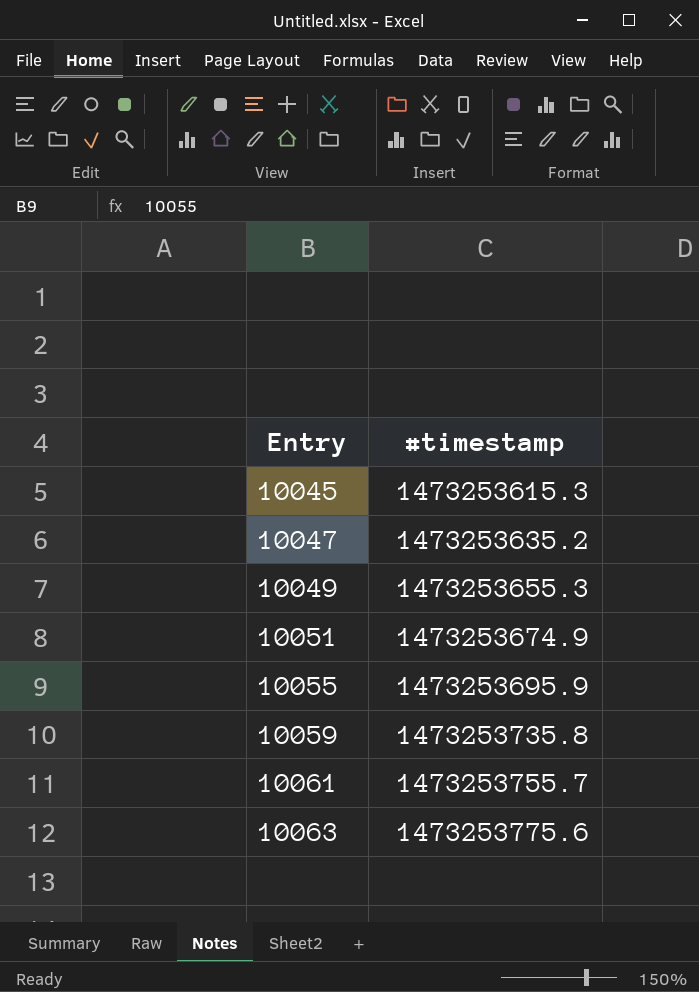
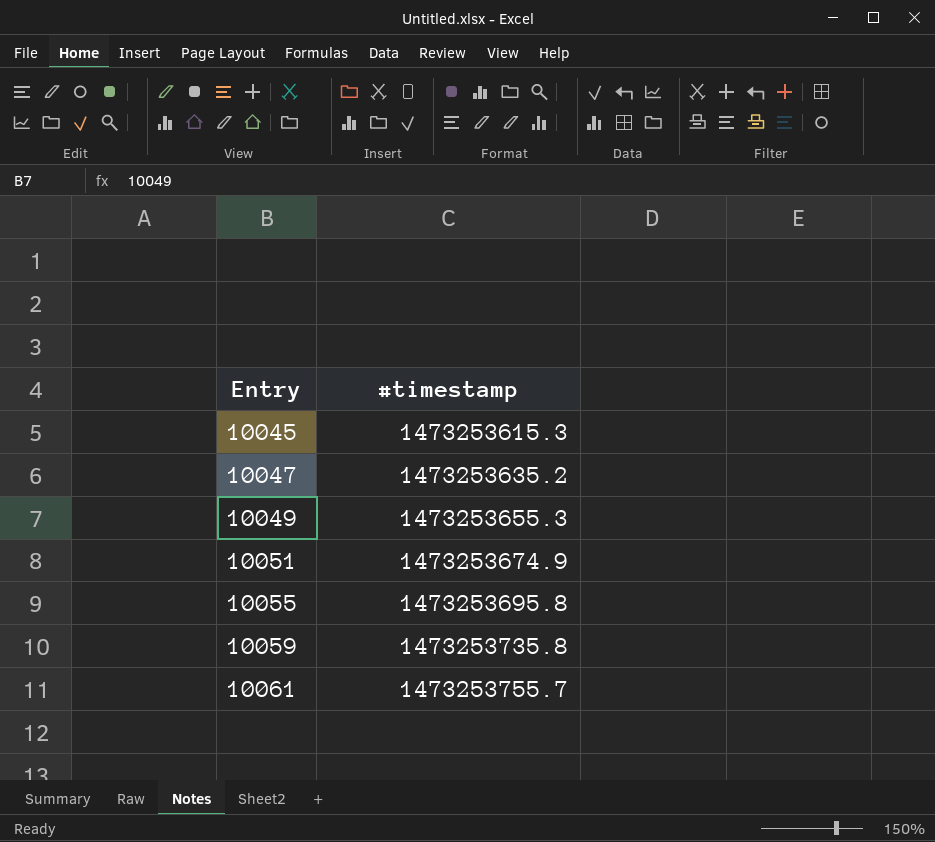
row 10063: 1473253775.6 -> none
10055 | #timestamp: 1473253695.9 -> 1473253695.8

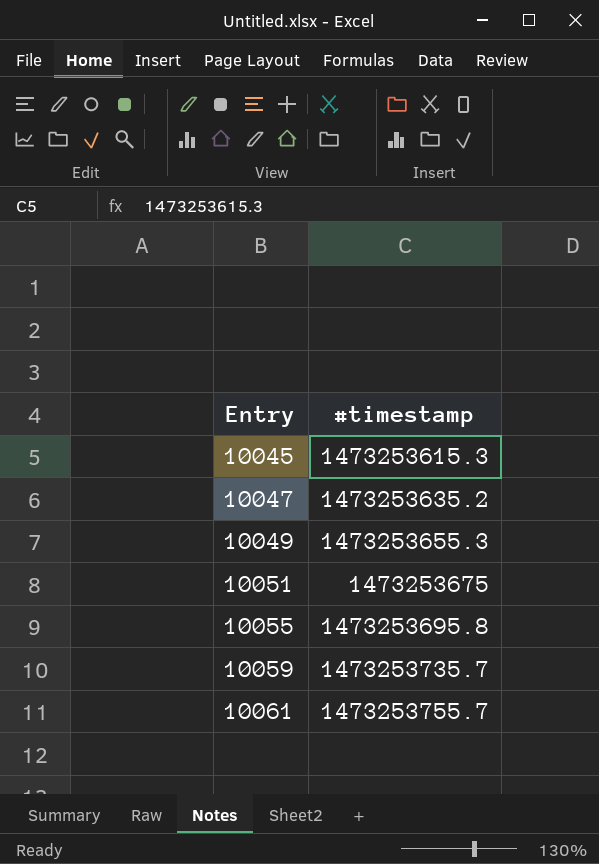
10051 | #timestamp: 1473253674.9 -> 1473253675
10059 | #timestamp: 1473253735.8 -> 1473253735.7

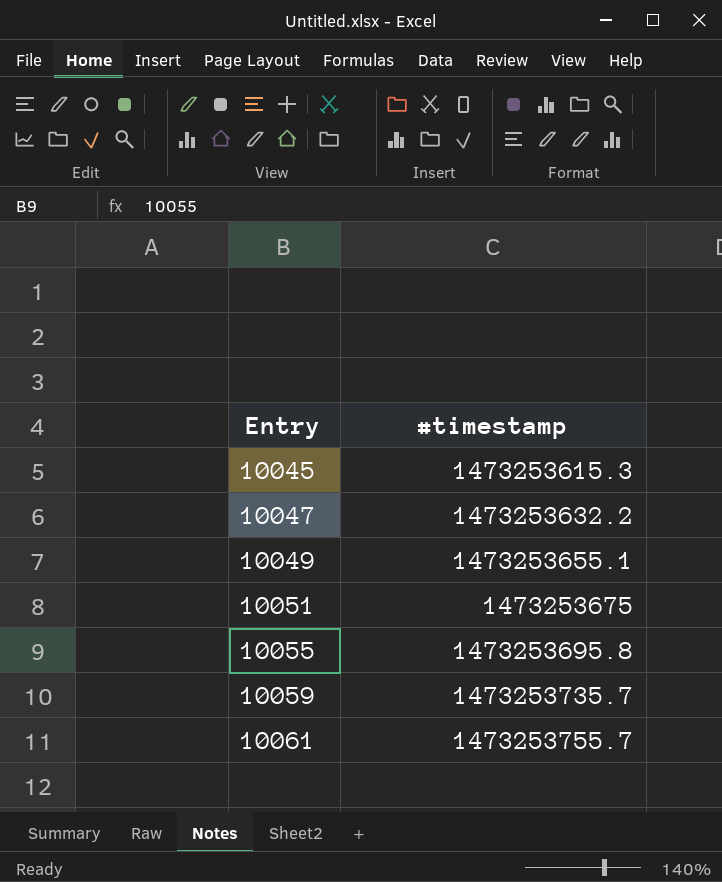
10047 | #timestamp: 1473253635.2 -> 1473253632.2
10049 | #timestamp: 1473253655.3 -> 1473253655.1

